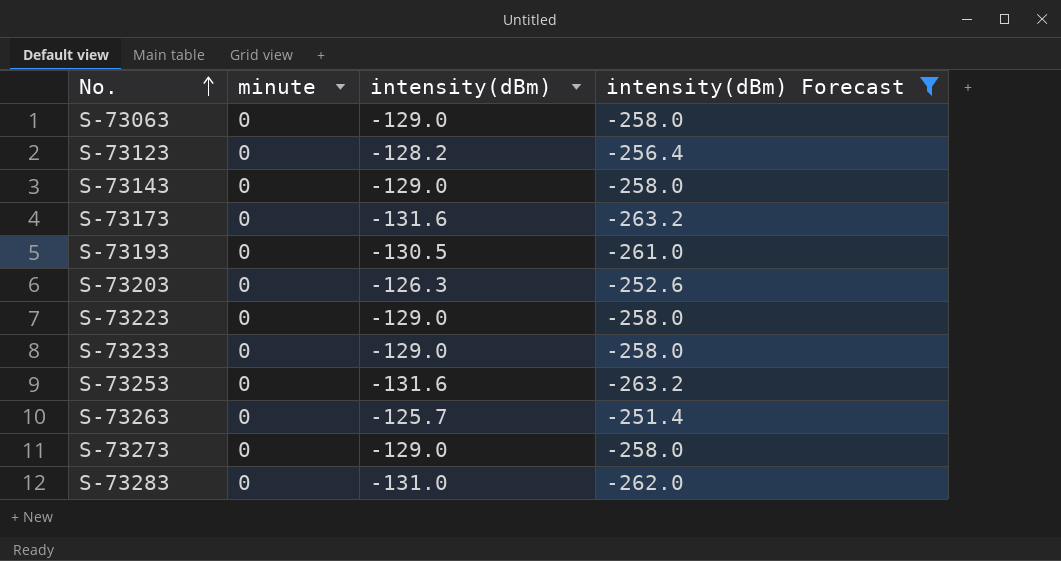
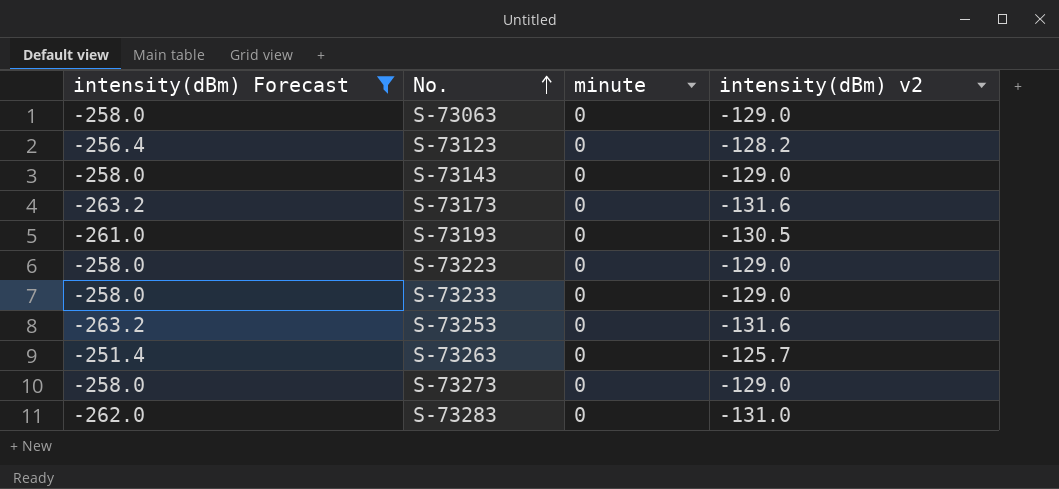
column intensity(dBm) Forecast | position: 4 -> 1
column name: intensity(dBm) -> intensity(dBm) v2
row S-73203: 0 | -126.3 | -252.6 -> none

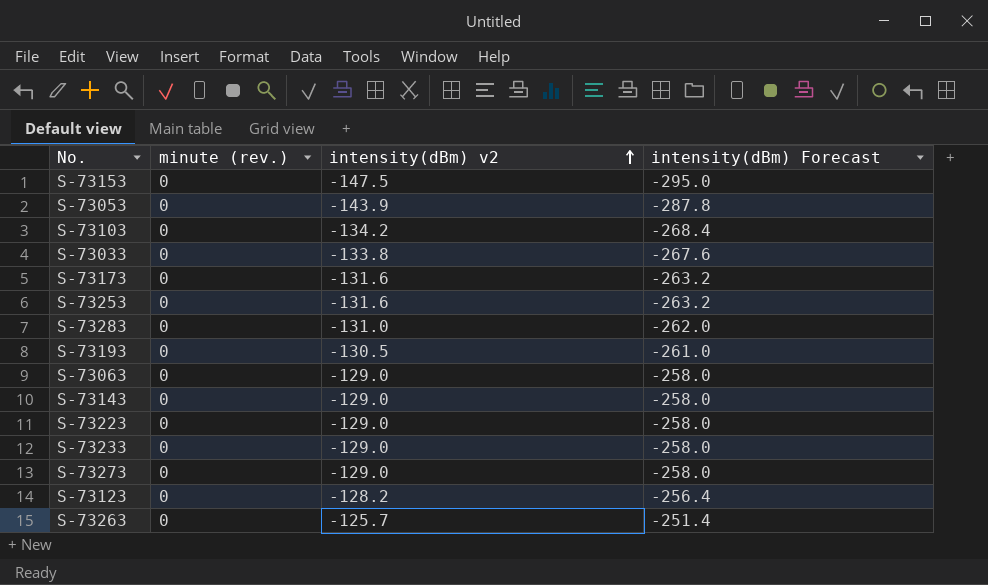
filter: intensity(dBm) Forecast >= -263.2 -> none
row order: No. ascending -> intensity(dBm) v2 ascending
column name: minute -> minute (rev.)
column intensity(dBm) Forecast | position: 1 -> 4

